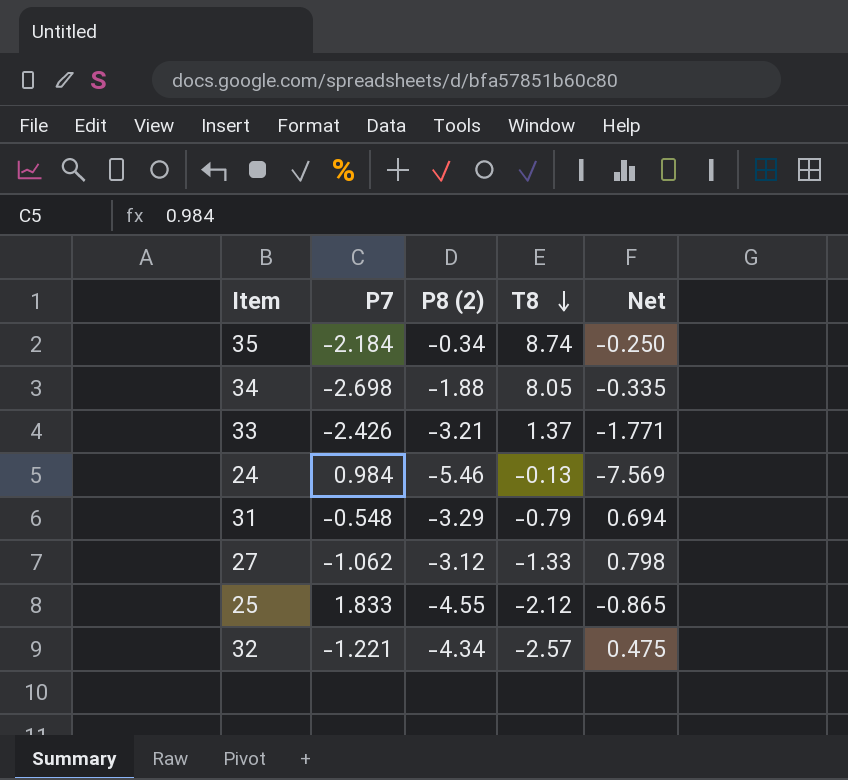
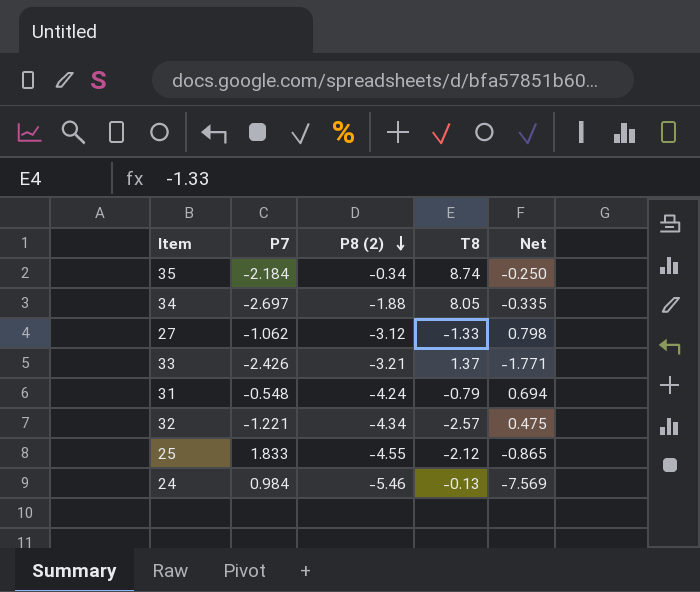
row order: T8 descending -> P8 (2) descending
34 | P7: -2.698 -> -2.697
31 | P8 (2): -3.29 -> -4.24

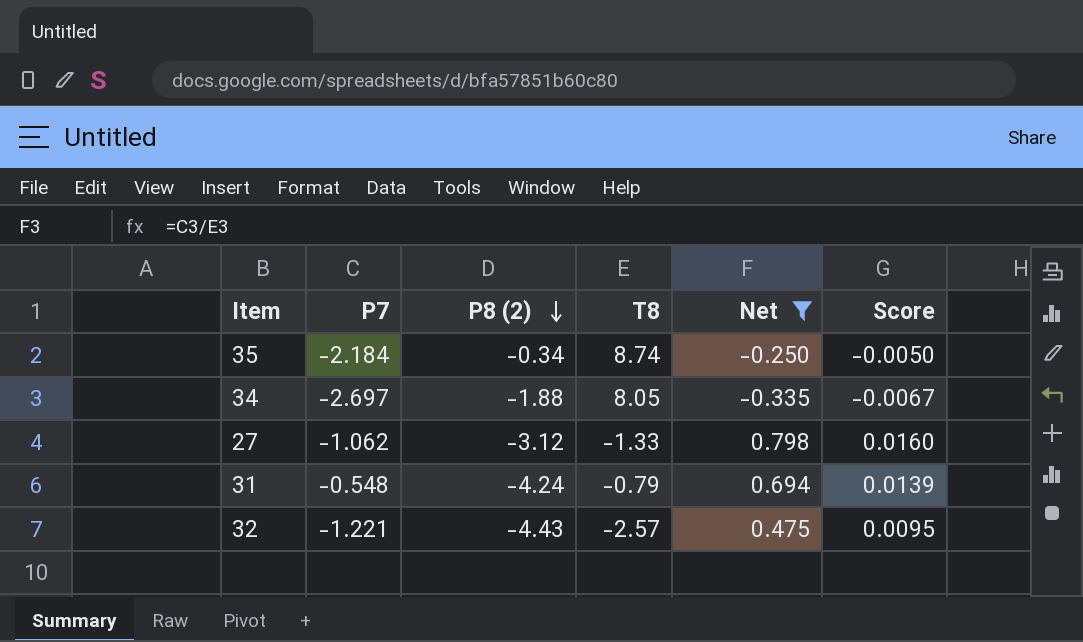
filter: none -> Net >= -0.335
column Score | formula: none -> [Net] * 0.02
32 | P8 (2): -4.34 -> -4.43

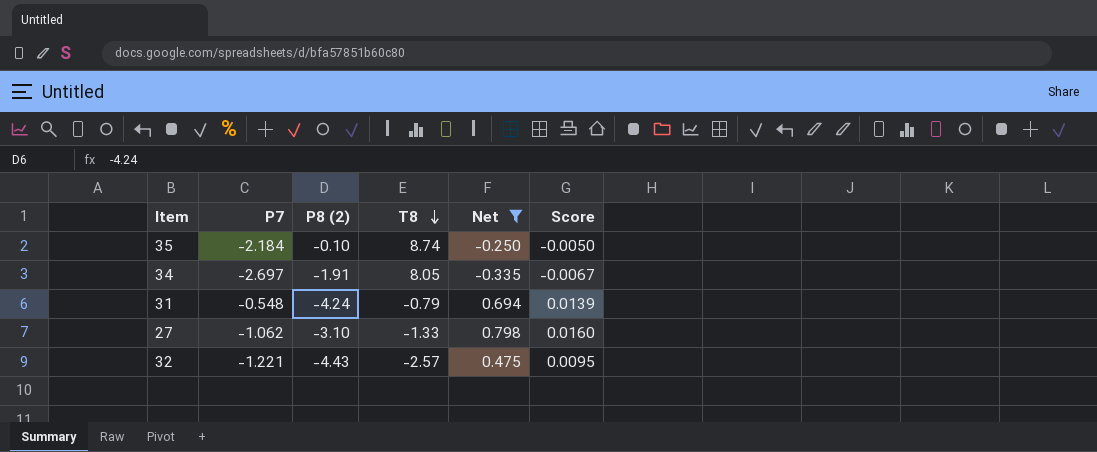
row order: P8 (2) descending -> T8 descending
35 | P8 (2): -0.34 -> -0.10
34 | P8 (2): -1.88 -> -1.91
27 | P8 (2): -3.12 -> -3.10

